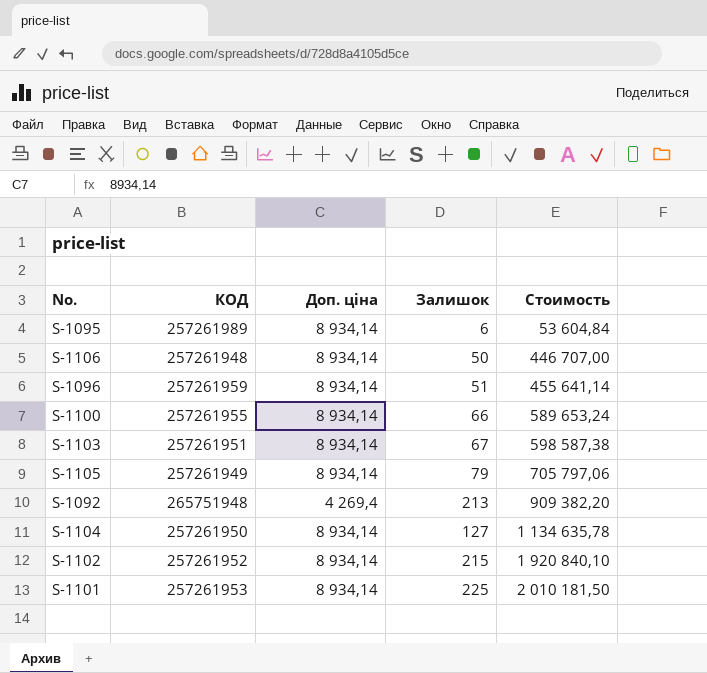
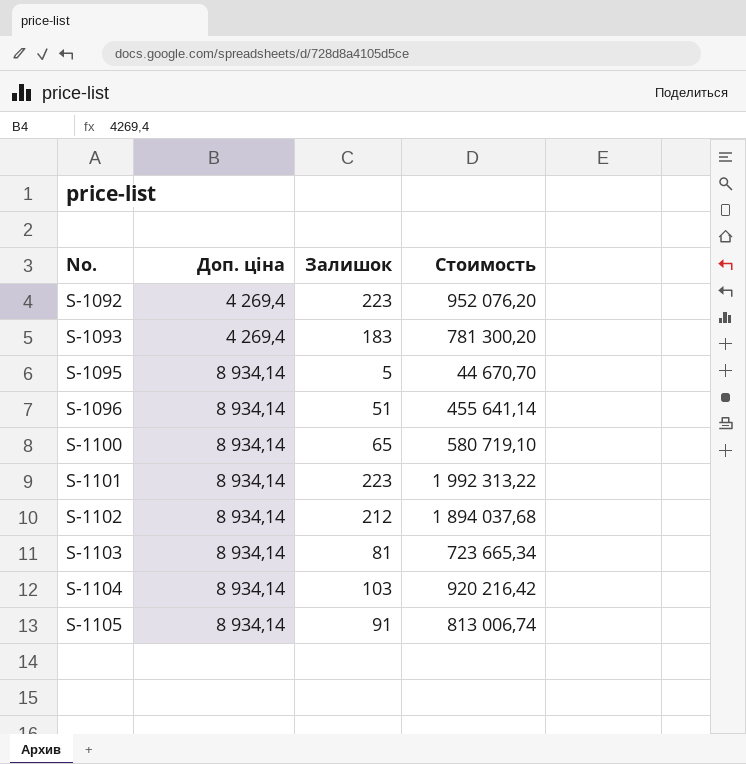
row order: Стоимость ascending -> No. ascending
column КОД | position: 2 -> none
row S-1106: 257261948 | 8 934,14 | 50 | 446 707,00 -> none
S-1092 | Залишок: 213 -> 223
S-1092 | Стоимость: 909 382,20 -> 952 076,20
row S-1093: none -> 4 269,4 | 183 | 781 300,20
S-1095 | Залишок: 6 -> 5
S-1095 | Стоимость: 53 604,84 -> 44 670,70
S-1100 | Залишок: 66 -> 65
S-1100 | Стоимость: 589 653,24 -> 580 719,10
S-1101 | Залишок: 225 -> 223
S-1101 | Стоимость: 2 010 181,50 -> 1 992 313,22
S-1102 | Залишок: 215 -> 212
S-1102 | Стоимость: 1 920 840,10 -> 1 894 037,68
S-1103 | Залишок: 67 -> 81
S-1103 | Стоимость: 598 587,38 -> 723 665,34
S-1104 | Залишок: 127 -> 103
S-1104 | Стоимость: 1 134 635,78 -> 920 216,42
S-1105 | Залишок: 79 -> 91
S-1105 | Стоимость: 705 797,06 -> 813 006,74

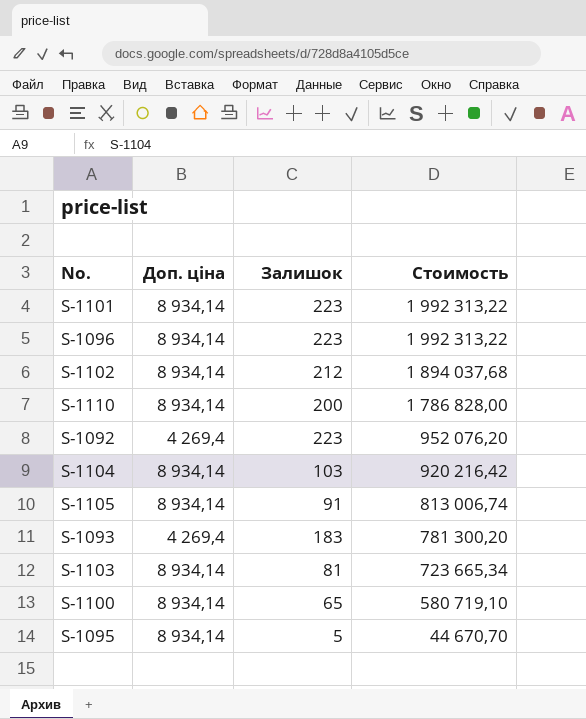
row order: No. ascending -> Стоимость descending
S-1096 | Залишок: 51 -> 223
S-1096 | Стоимость: 455 641,14 -> 1 992 313,22
row S-1110: none -> 8 934,14 | 200 | 1 786 828,00

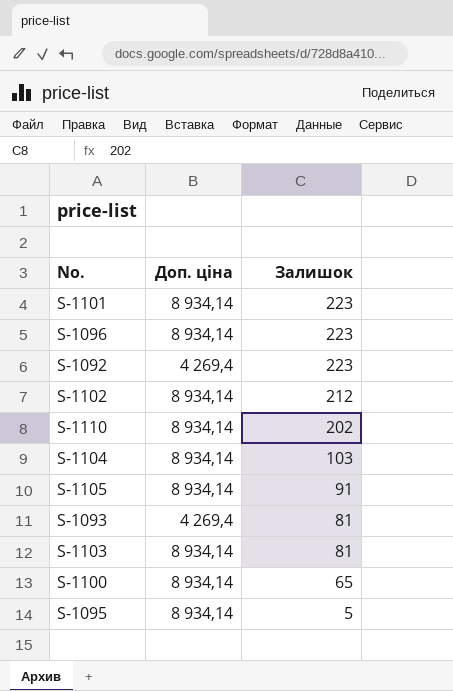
row order: Стоимость descending -> Залишок descending
column Стоимость | formula: [Доп. ціна] * [Залишок] -> none
S-1110 | Залишок: 200 -> 202
S-1093 | Залишок: 183 -> 81

